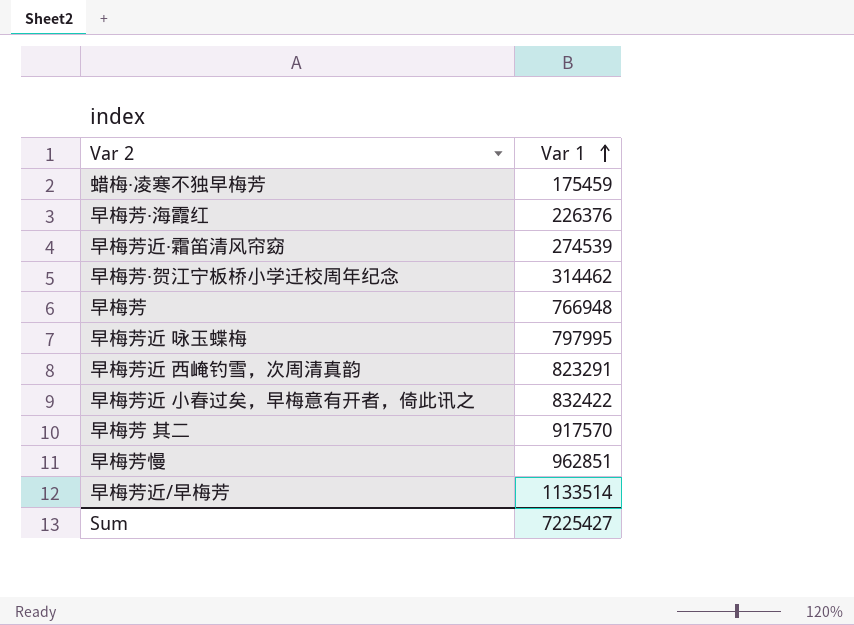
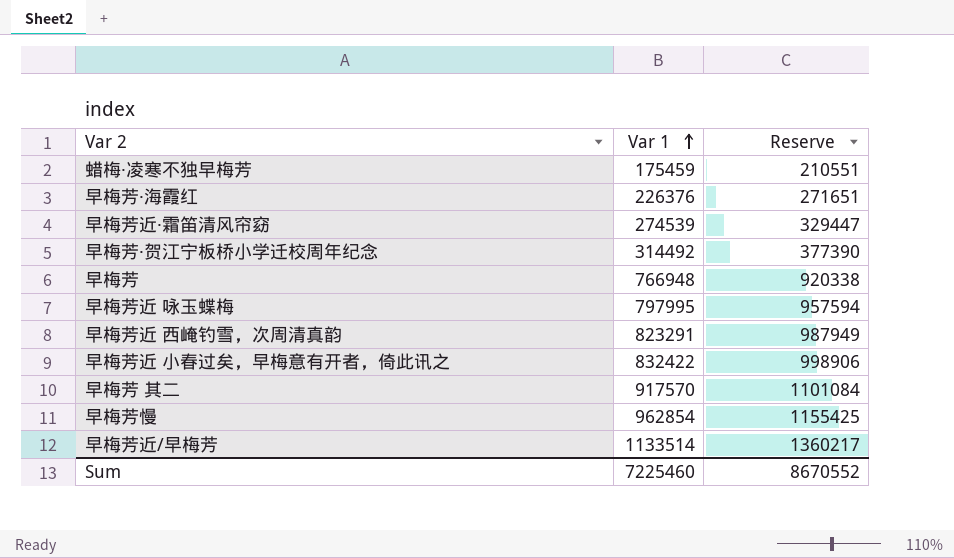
column Reserve | formula: none -> [Var 1] * 1.2
早梅芳·贺江宁板桥小学迁校周年纪念 | Var 1: 314462 -> 314492
早梅芳慢 | Var 1: 962851 -> 962854
Sum | Var 1: 7225427 -> 7225460

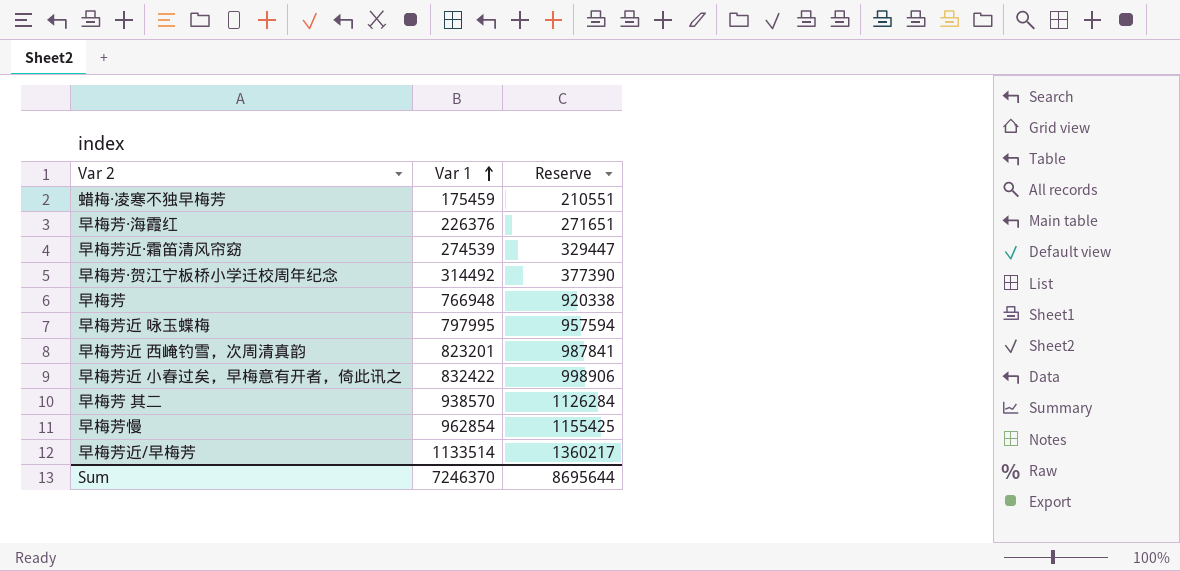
早梅芳近 西崦钓雪，次周清真韵 | Var 1: 823291 -> 823201
早梅芳近 西崦钓雪，次周清真韵 | Reserve: 987949 -> 987841
早梅芳 其二 | Var 1: 917570 -> 938570
早梅芳 其二 | Reserve: 1101084 -> 1126284
Sum | Var 1: 7225460 -> 7246370
Sum | Reserve: 8670552 -> 8695644

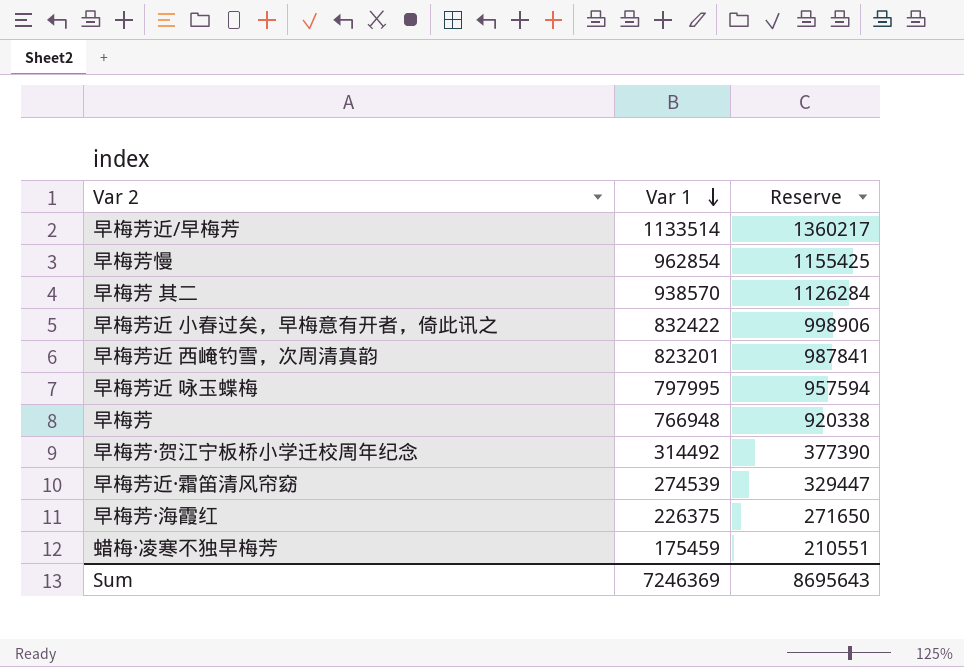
row order: Var 1 ascending -> Var 1 descending
早梅芳·海霞红 | Var 1: 226376 -> 226375
早梅芳·海霞红 | Reserve: 271651 -> 271650
Sum | Var 1: 7246370 -> 7246369
Sum | Reserve: 8695644 -> 8695643

